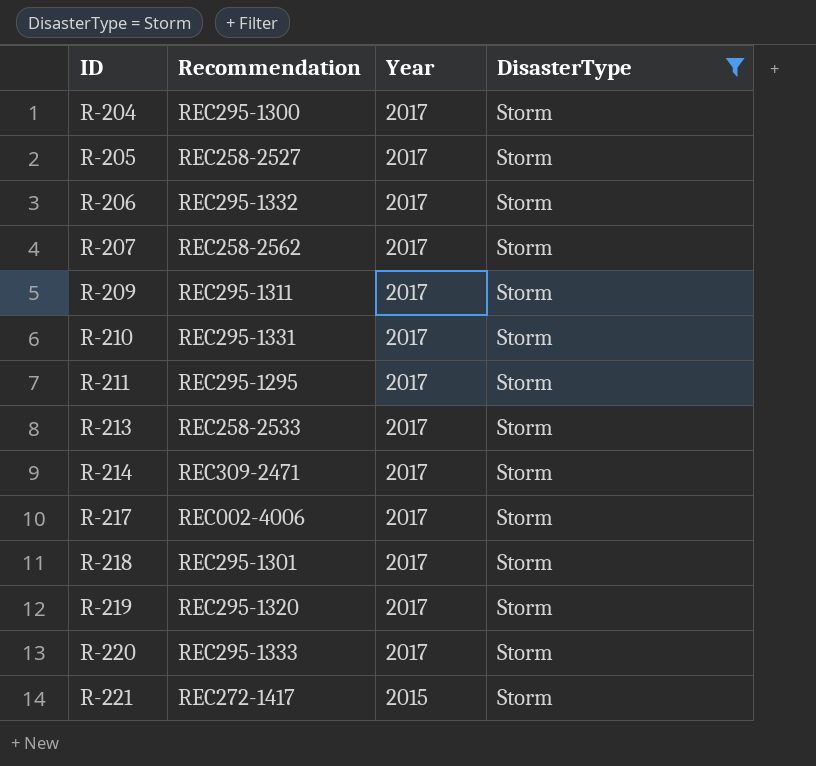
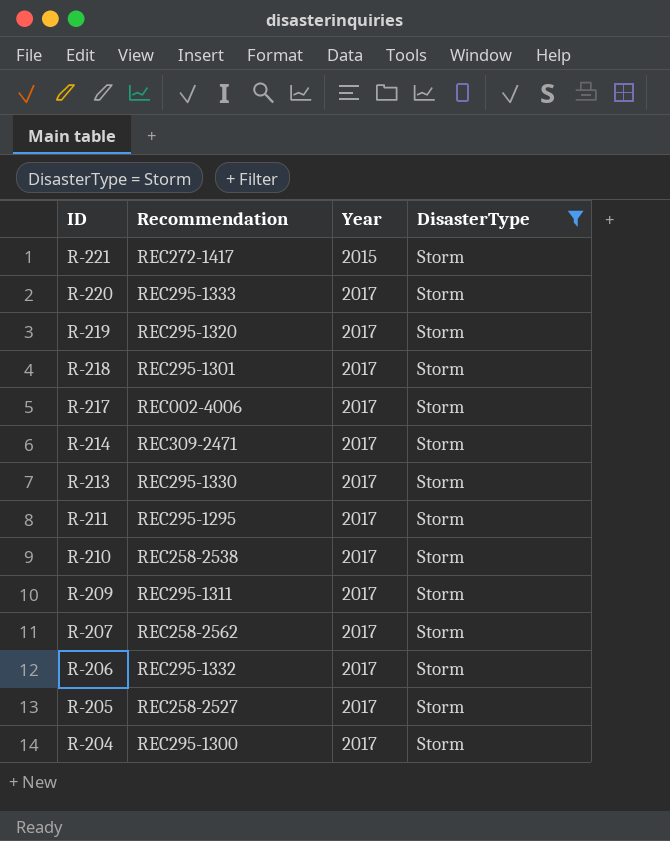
row order: ID ascending -> ID descending
R-213 | Recommendation: REC258-2533 -> REC295-1330
R-210 | Recommendation: REC295-1331 -> REC258-2538

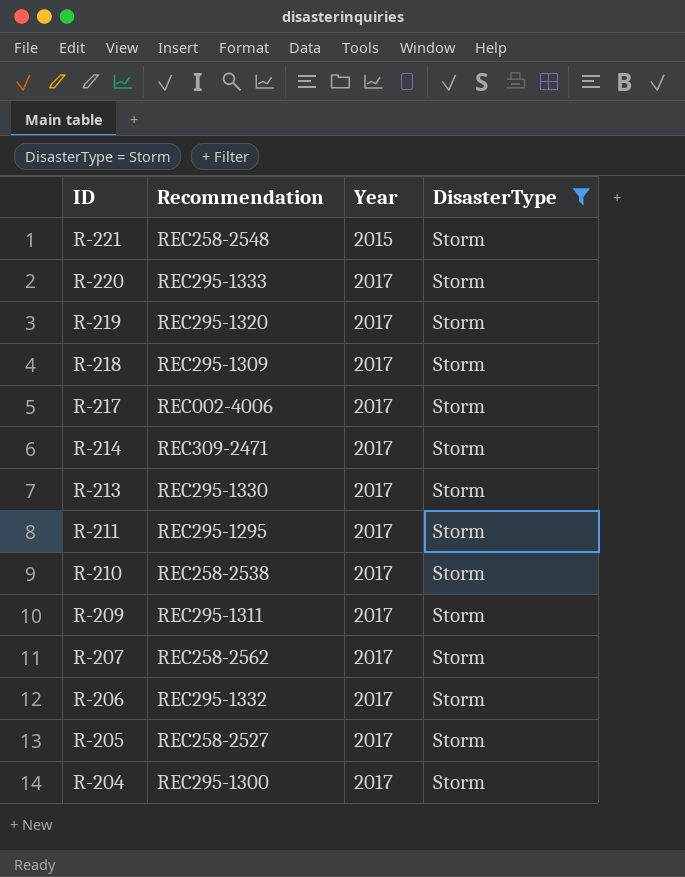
R-221 | Recommendation: REC272-1417 -> REC258-2548
R-218 | Recommendation: REC295-1301 -> REC295-1309

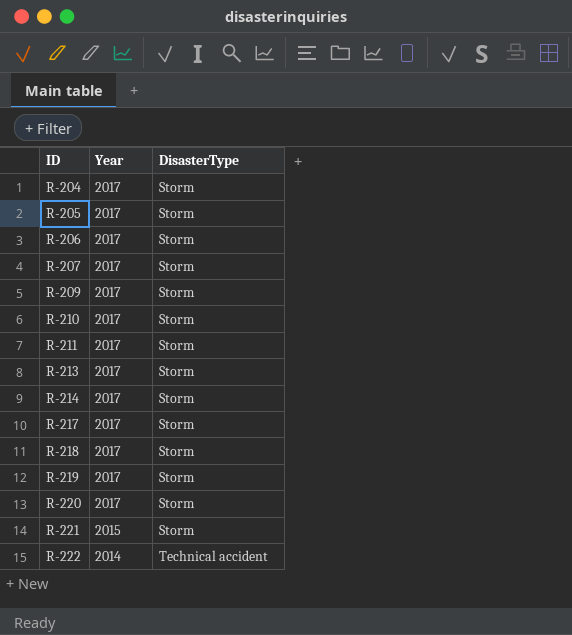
filter: DisasterType = Storm -> none
row order: ID descending -> ID ascending
column Recommendation | position: 2 -> none

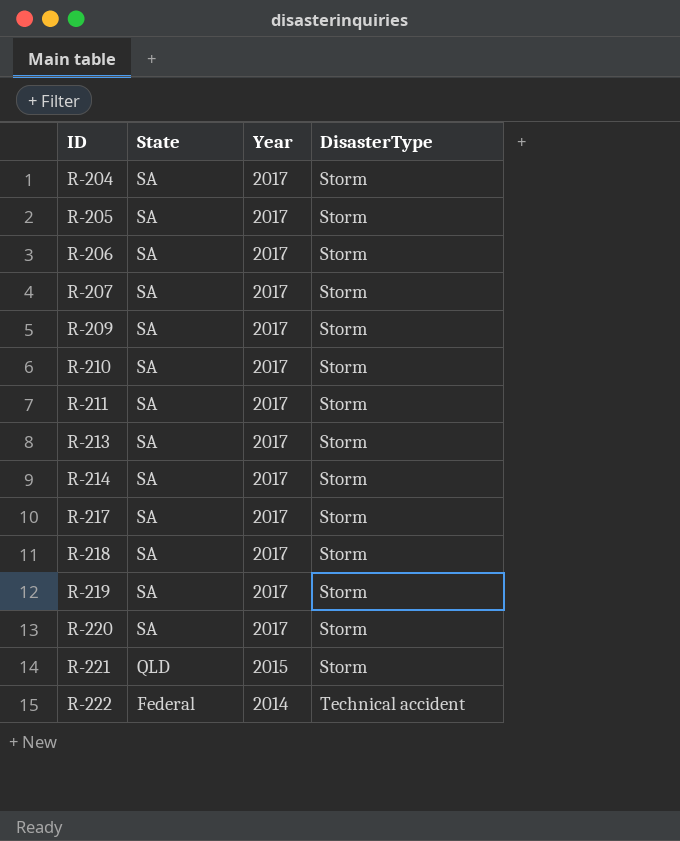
column State | position: none -> 2

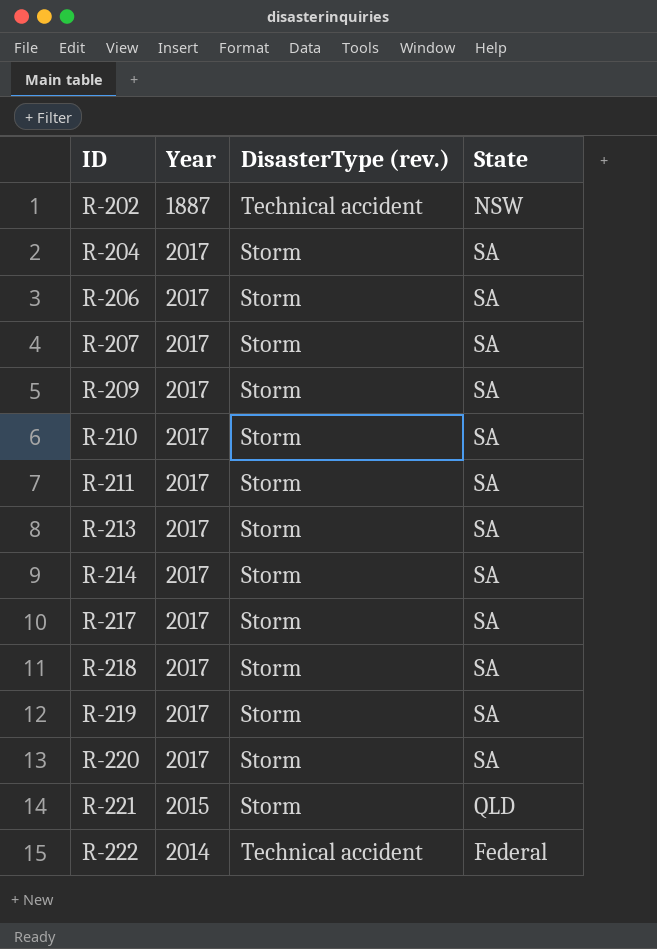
column name: DisasterType -> DisasterType (rev.)
column State | position: 2 -> 4
row R-205: SA | 2017 | Storm -> none
row R-202: none -> 1887 | Technical accident | NSW

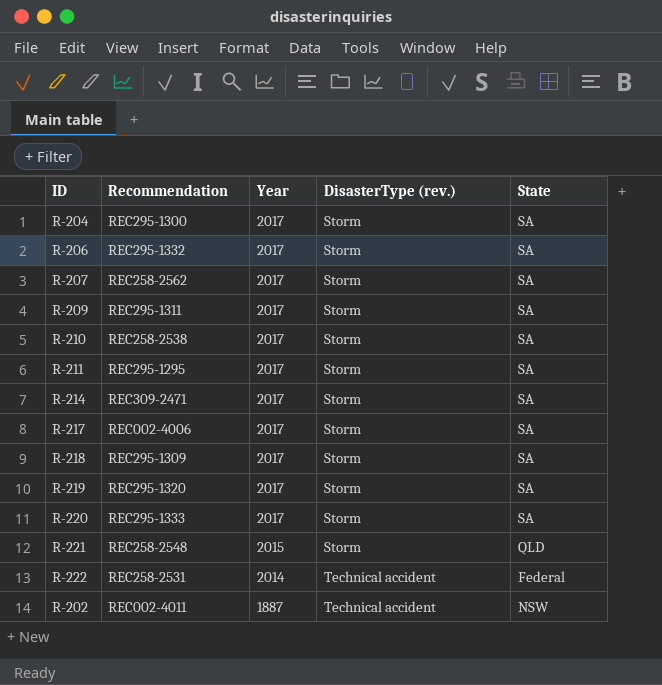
row order: ID ascending -> Year descending
column Recommendation | position: none -> 2
row R-213: 2017 | Storm | SA -> none

